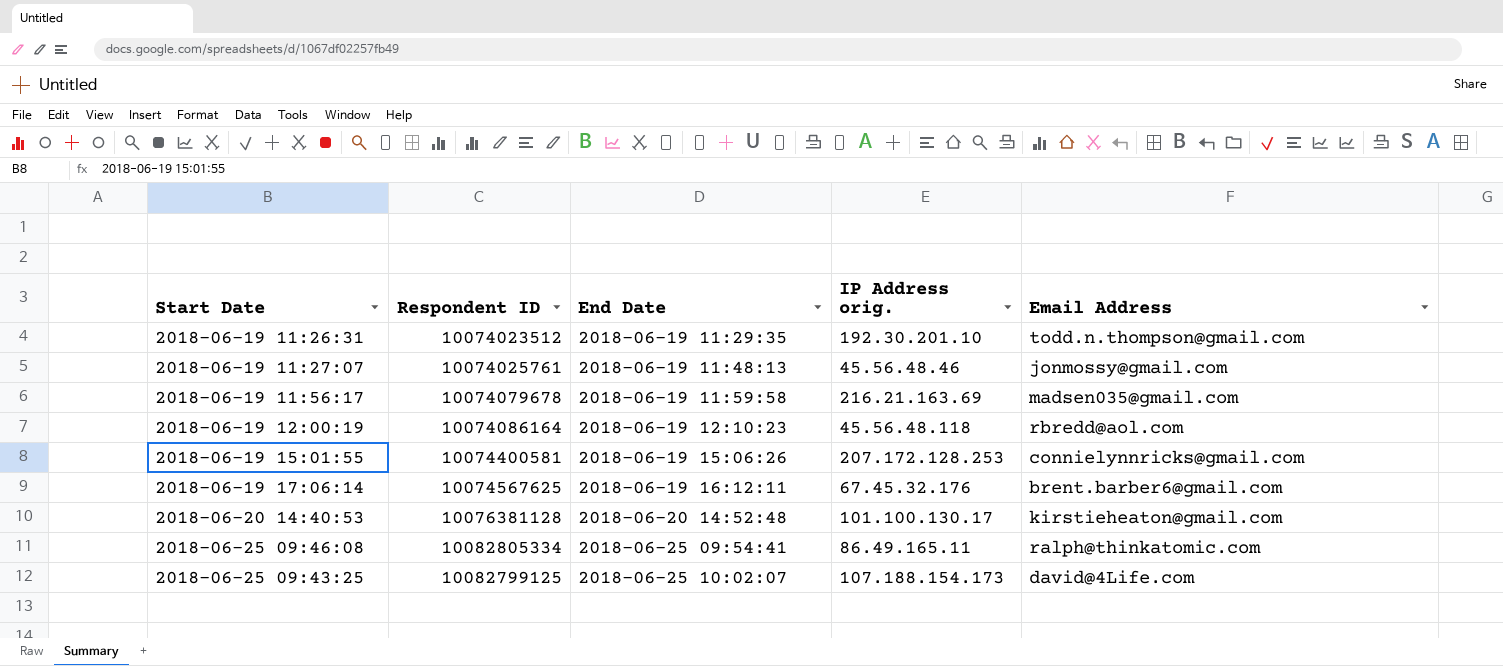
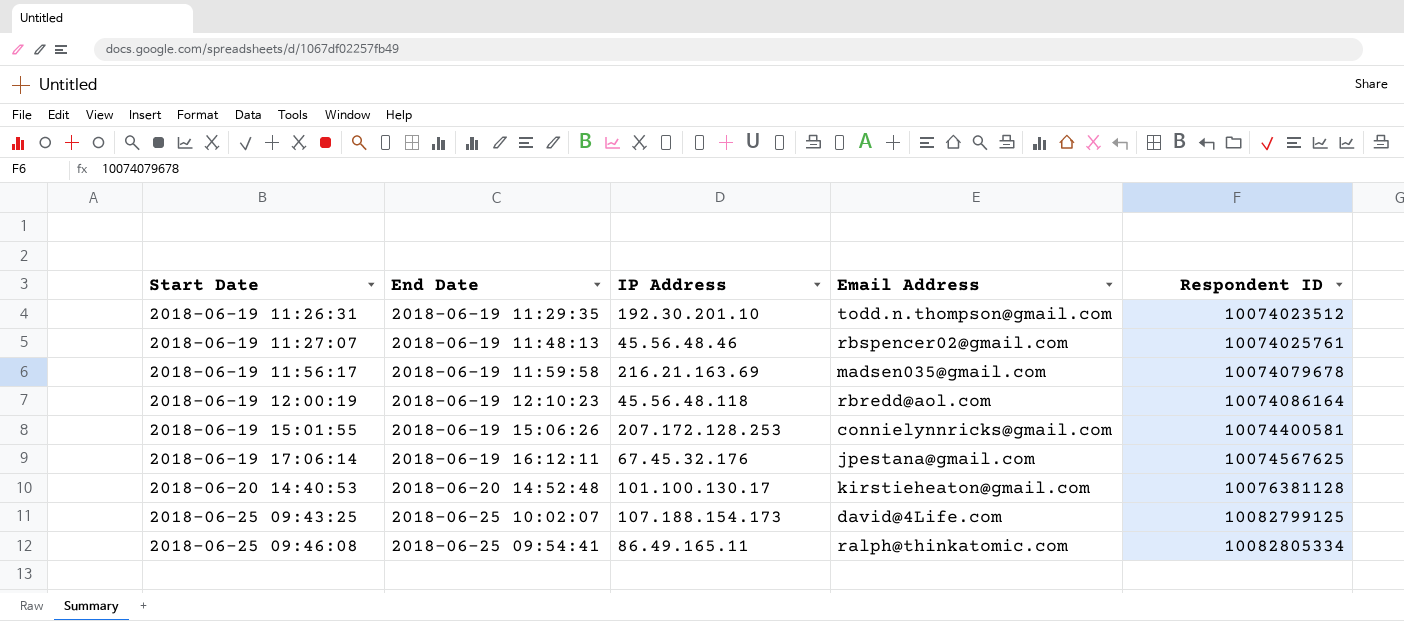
row order: End Date ascending -> Start Date ascending
column name: IP Address orig. -> IP Address
column Respondent ID | position: 2 -> 5
2018-06-19 11:27:07 | Email Address: jonmossy@gmail.com -> rbspencer02@gmail.com
2018-06-19 17:06:14 | Email Address: brent.barber6@gmail.com -> jpestana@gmail.com

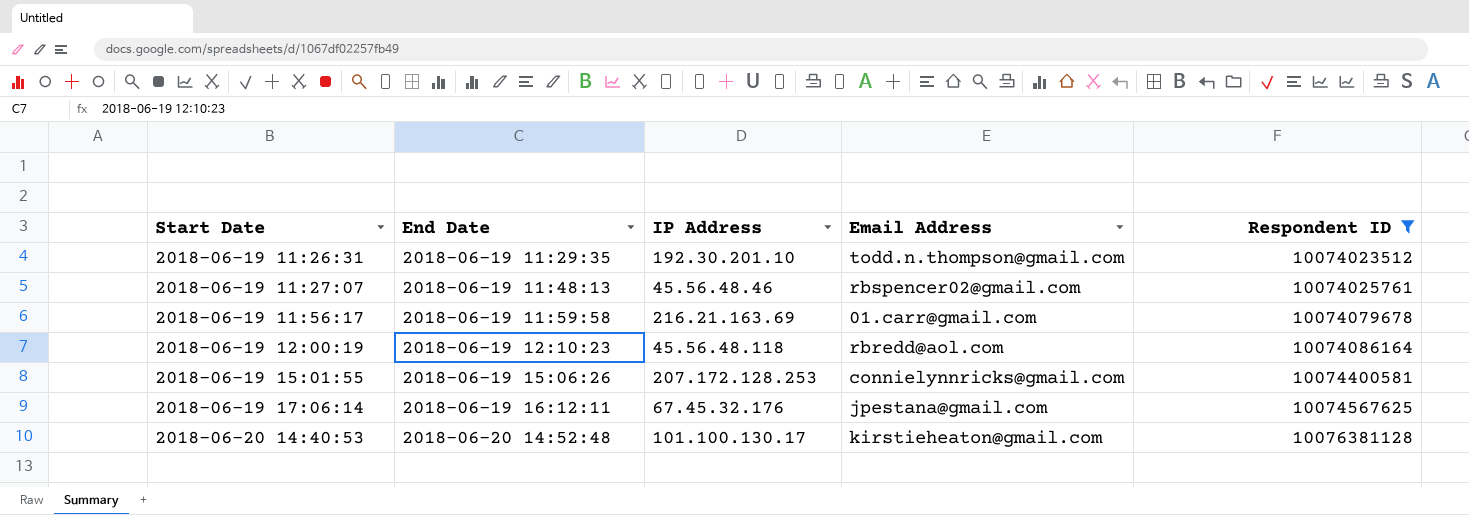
filter: none -> Respondent ID <= 10076381128
2018-06-19 11:56:17 | Email Address: madsen035@gmail.com -> 01.carr@gmail.com

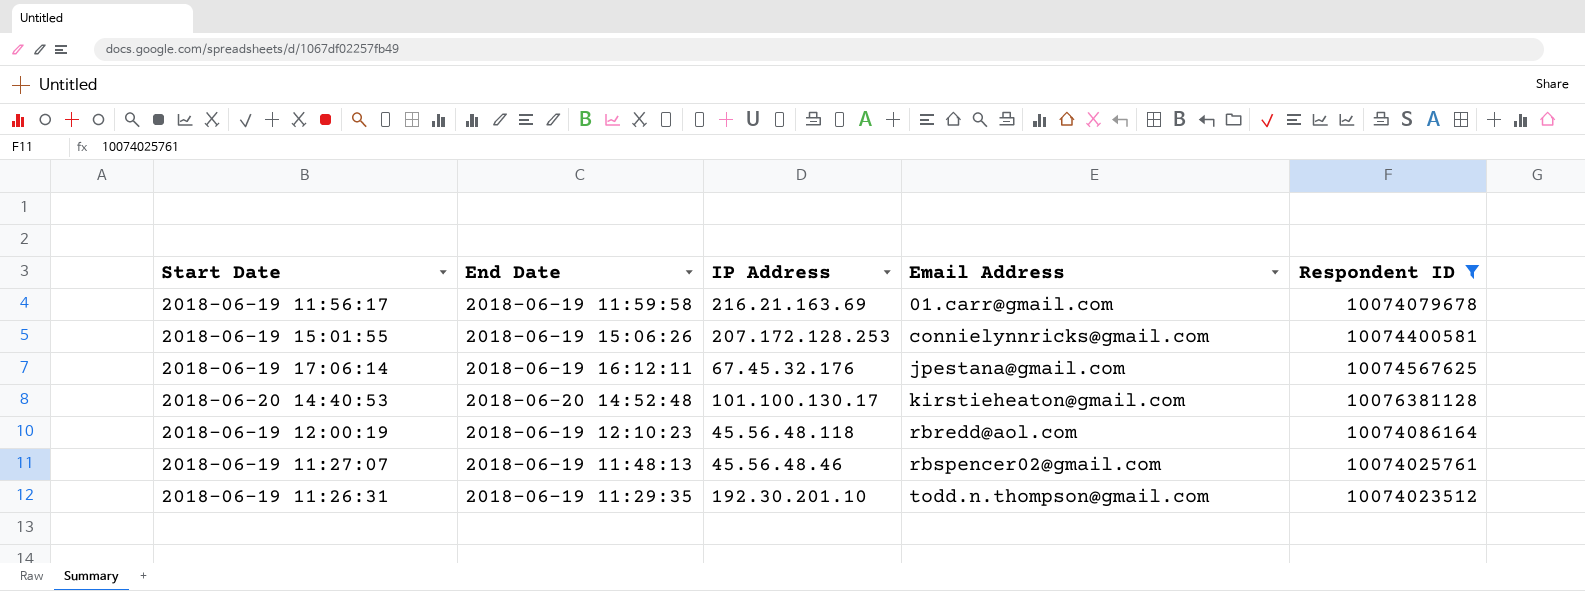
row order: Start Date ascending -> Email Address ascending

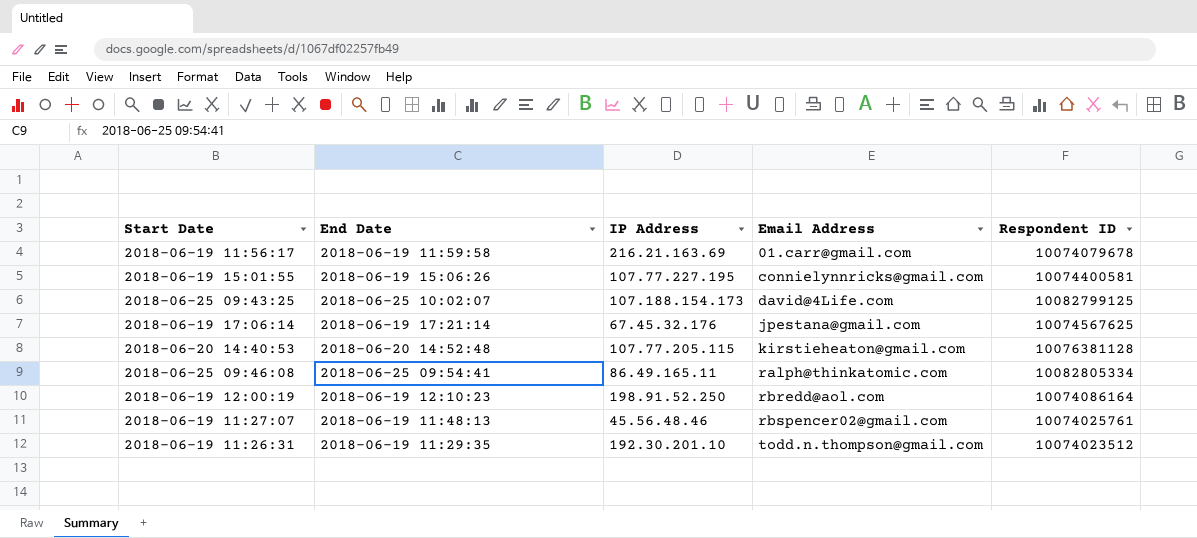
filter: Respondent ID <= 10076381128 -> none
2018-06-19 15:01:55 | IP Address: 207.172.128.253 -> 107.77.227.195
2018-06-19 17:06:14 | End Date: 2018-06-19 16:12:11 -> 2018-06-19 17:21:14
2018-06-20 14:40:53 | IP Address: 101.100.130.17 -> 107.77.205.115
2018-06-19 12:00:19 | IP Address: 45.56.48.118 -> 198.91.52.250

